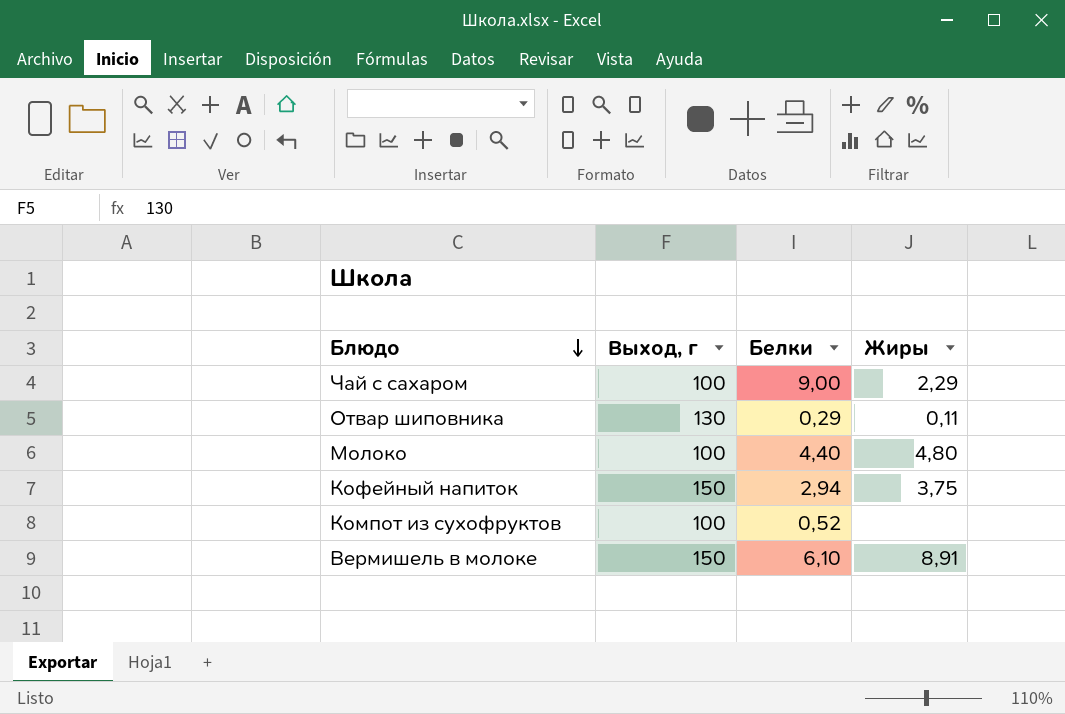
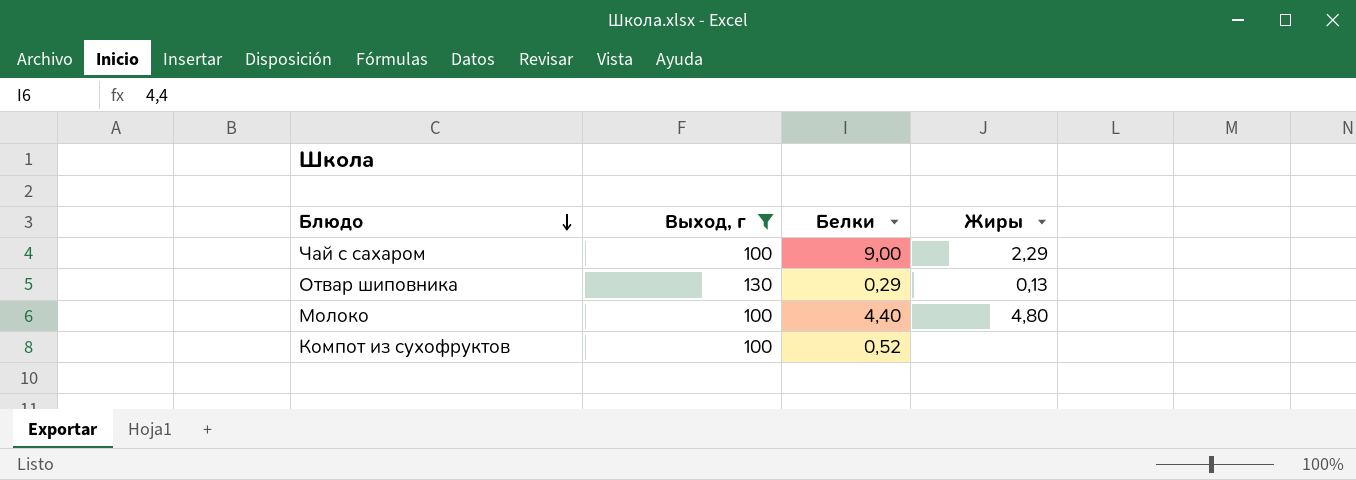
filter: none -> Выход, г != 150
Отвар шиповника | Жиры: 0,11 -> 0,13

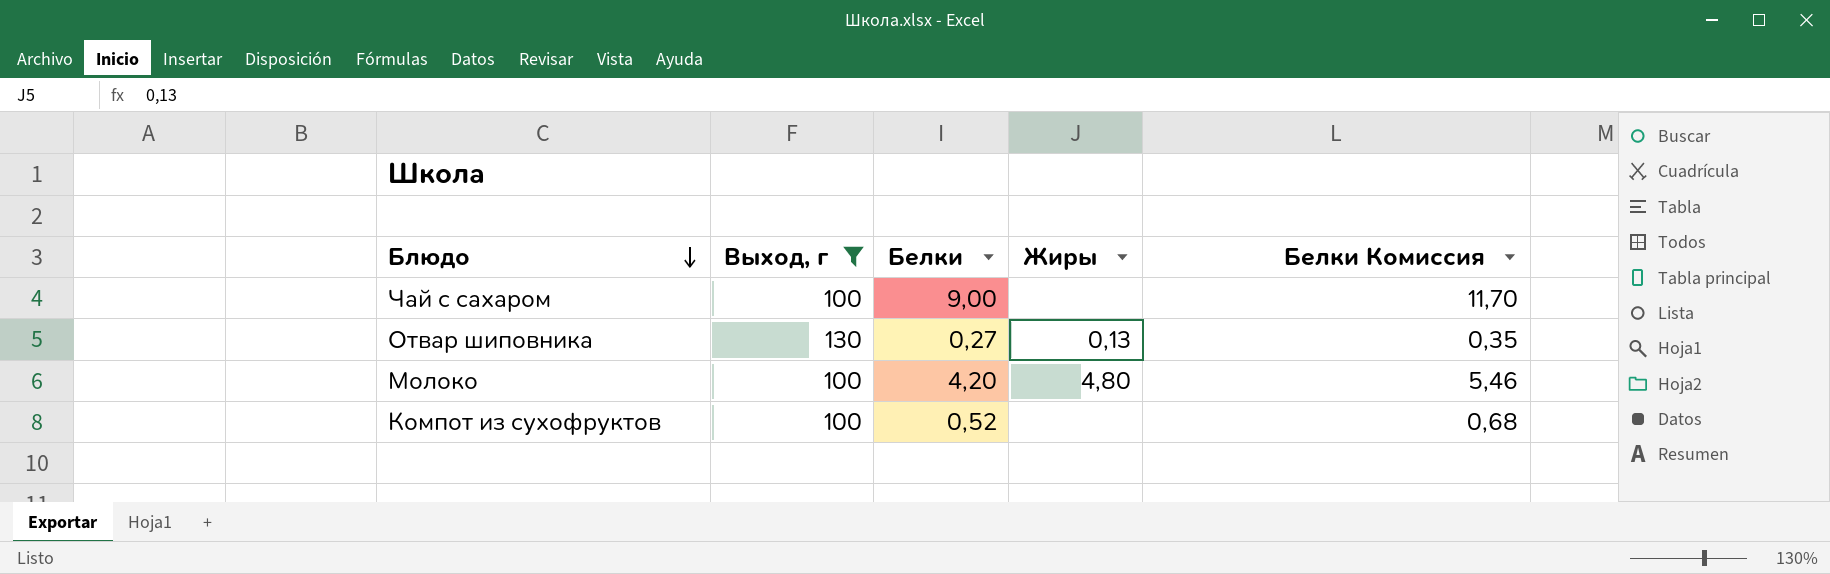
column Белки Комиссия | formula: none -> [Белки] * 1,3
Чай с сахаром | Жиры: 2,29 -> none
Отвар шиповника | Белки: 0,29 -> 0,27
Молоко | Белки: 4,40 -> 4,20

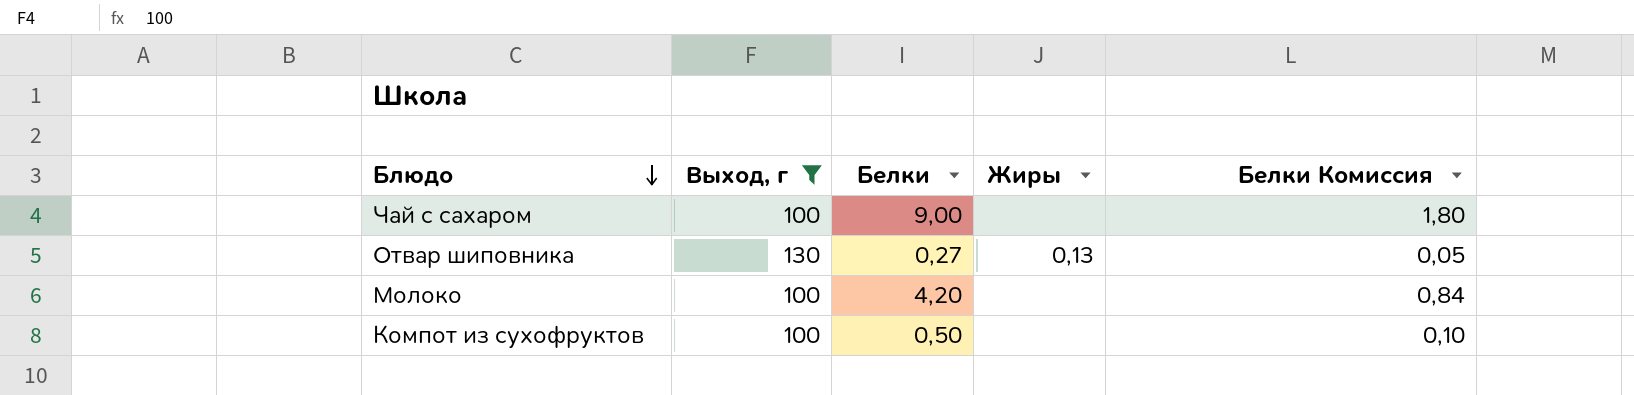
column Белки Комиссия | formula: [Белки] * 1,3 -> [Белки] * 0,2
Молоко | Жиры: 4,80 -> none
Компот из сухофруктов | Белки: 0,52 -> 0,50

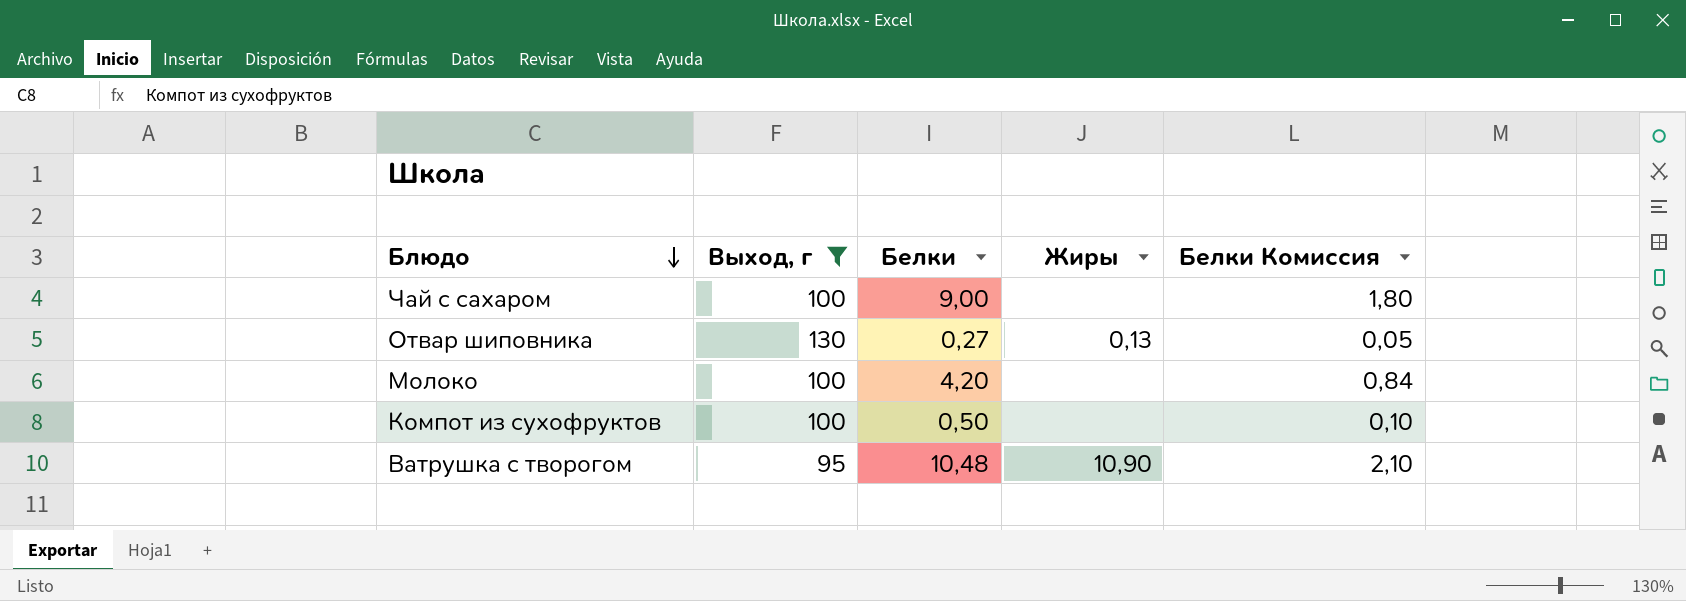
row Ватрушка с творогом: none -> 95 | 10,48 | 10,90 | 2,10

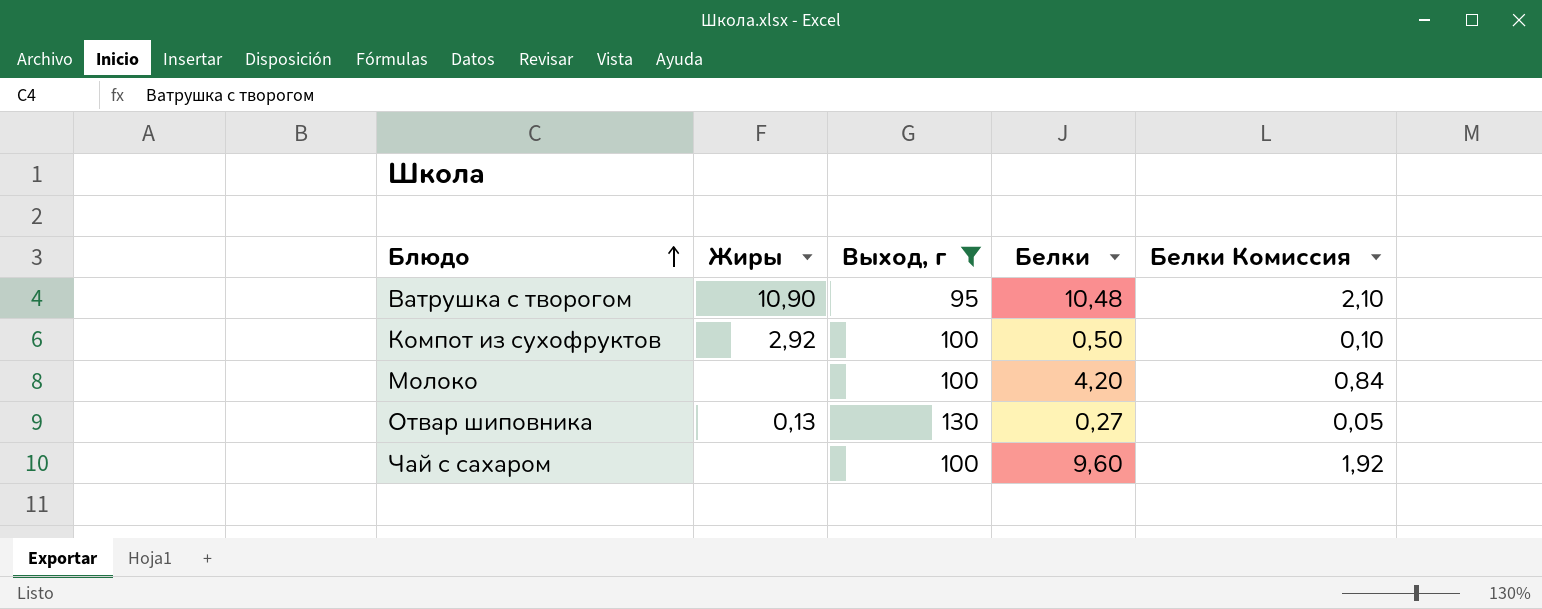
row order: Блюдо descending -> Блюдо ascending
column Жиры | position: 4 -> 2
Компот из сухофруктов | Жиры: none -> 2,92
Чай с сахаром | Белки: 9,00 -> 9,60
Чай с сахаром | Белки Комиссия: 1,80 -> 1,92

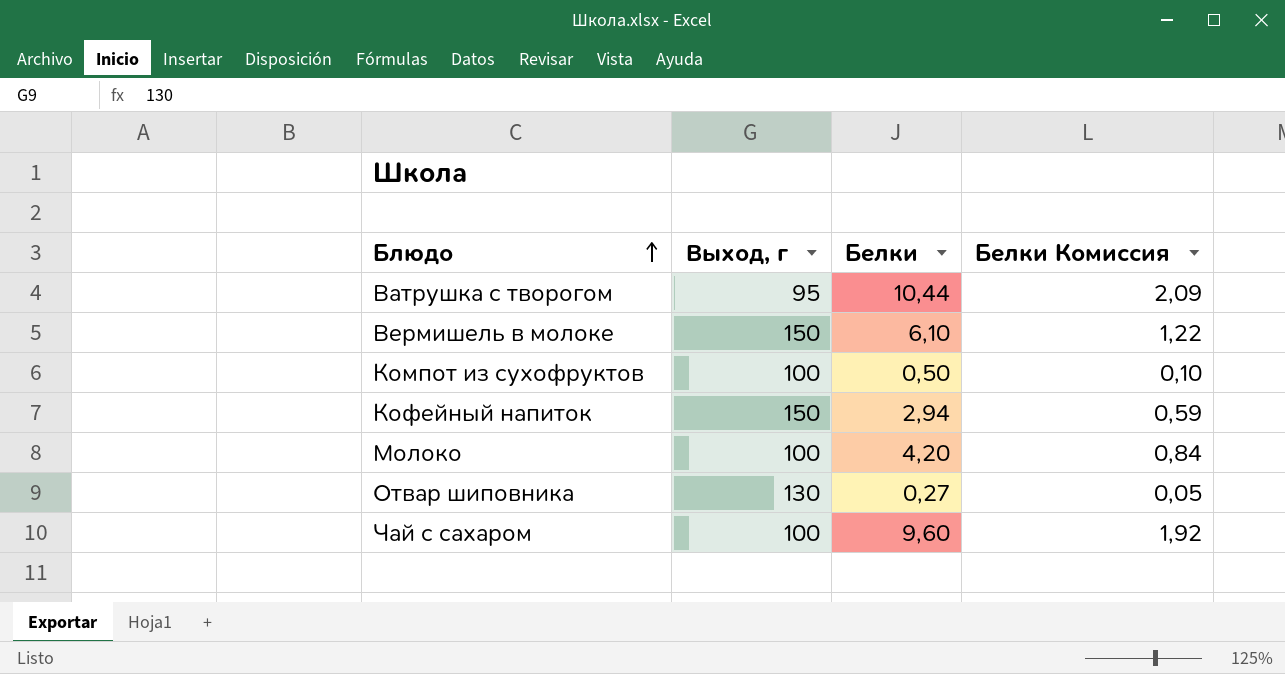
filter: Выход, г != 150 -> none
column Жиры | position: 2 -> none
Ватрушка с творогом | Белки: 10,48 -> 10,44
Ватрушка с творогом | Белки Комиссия: 2,10 -> 2,09

